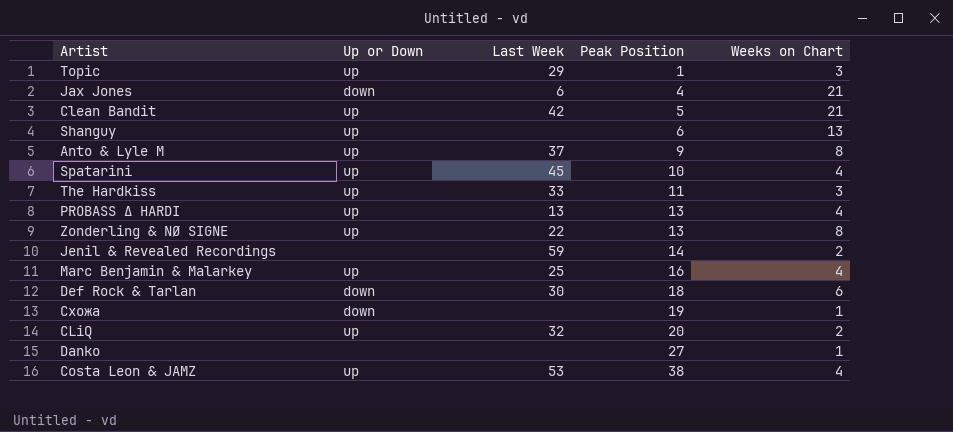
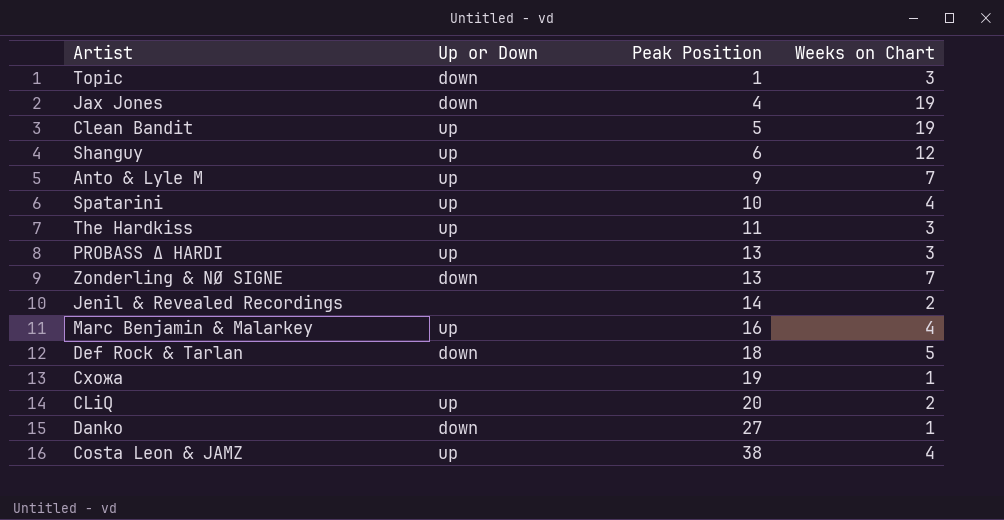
column Last Week | position: 3 -> none
Topic | Up or Down: up -> down
Jax Jones | Weeks on Chart: 21 -> 19
Clean Bandit | Weeks on Chart: 21 -> 19
Shanguy | Weeks on Chart: 13 -> 12
Anto & Lyle M | Weeks on Chart: 8 -> 7
PROBASS ∆ HARDI | Weeks on Chart: 4 -> 3
Zonderling & NØ SIGNE | Up or Down: up -> down
Zonderling & NØ SIGNE | Weeks on Chart: 8 -> 7
Def Rock & Tarlan | Weeks on Chart: 6 -> 5
Схожа | Up or Down: down -> none
Danko | Up or Down: none -> down

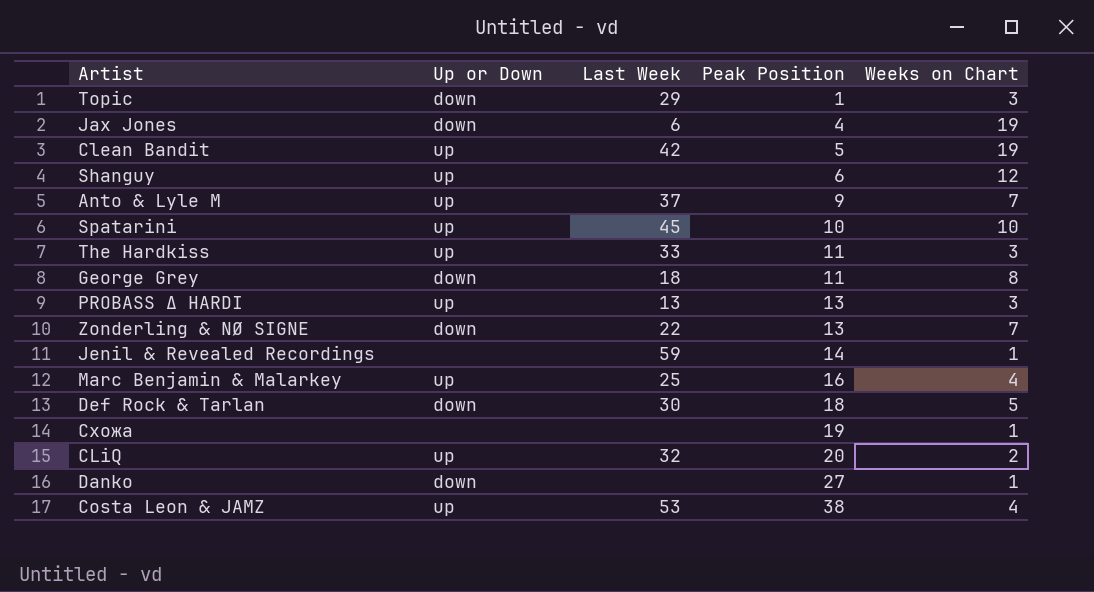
column Last Week | position: none -> 3
Spatarini | Weeks on Chart: 4 -> 10
row George Grey: none -> down | 18 | 11 | 8
Jenil & Revealed Recordings | Weeks on Chart: 2 -> 1

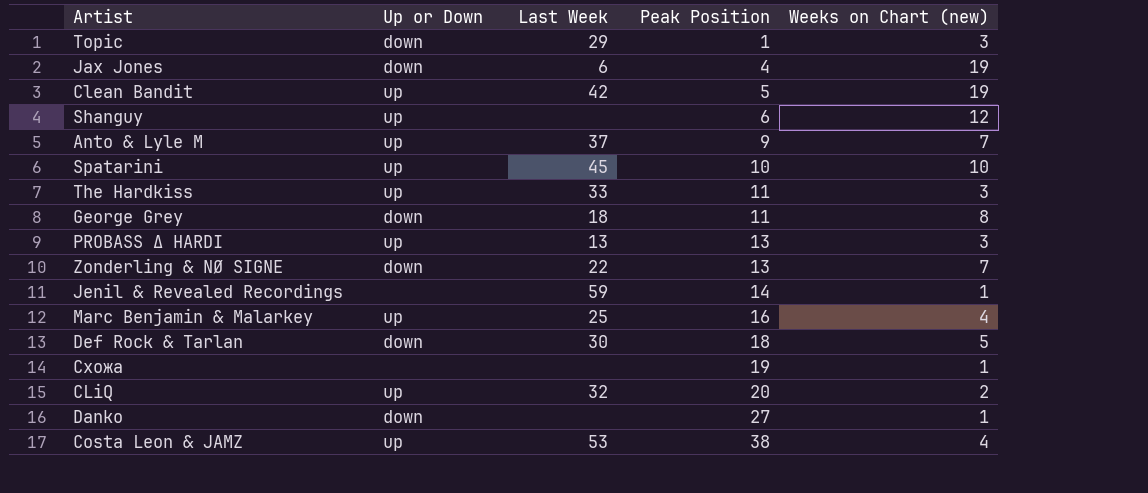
column name: Weeks on Chart -> Weeks on Chart (new)

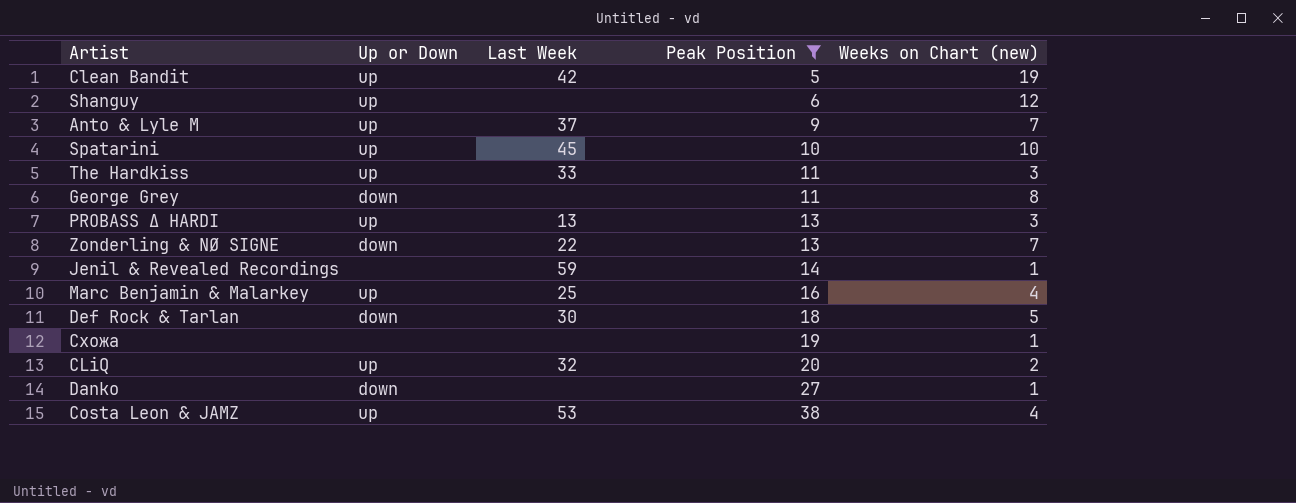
filter: none -> Peak Position >= 5
George Grey | Last Week: 18 -> none

